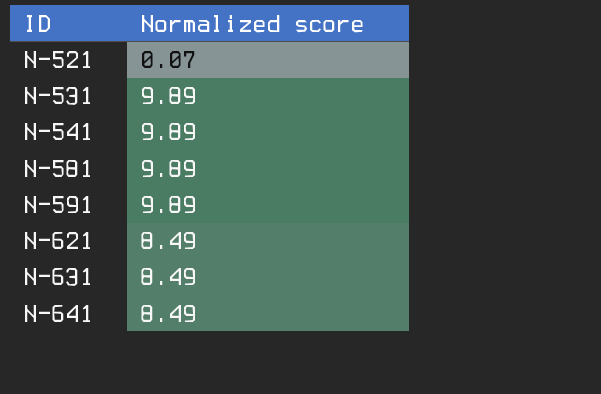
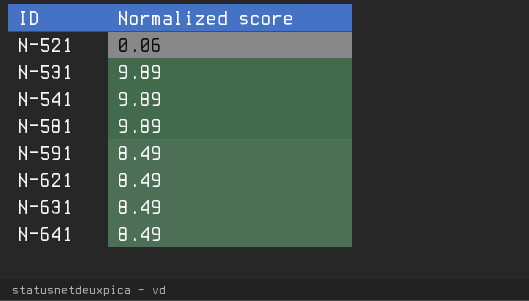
N-521 | Normalized score: 0.07 -> 0.06
N-591 | Normalized score: 9.89 -> 8.49

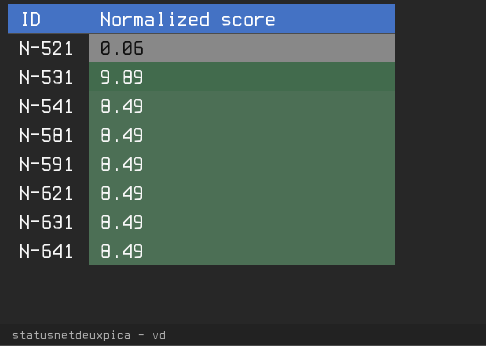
N-541 | Normalized score: 9.89 -> 8.49
N-581 | Normalized score: 9.89 -> 8.49

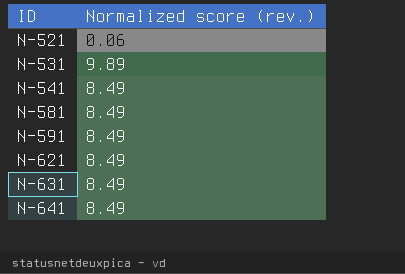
column name: Normalized score -> Normalized score (rev.)

